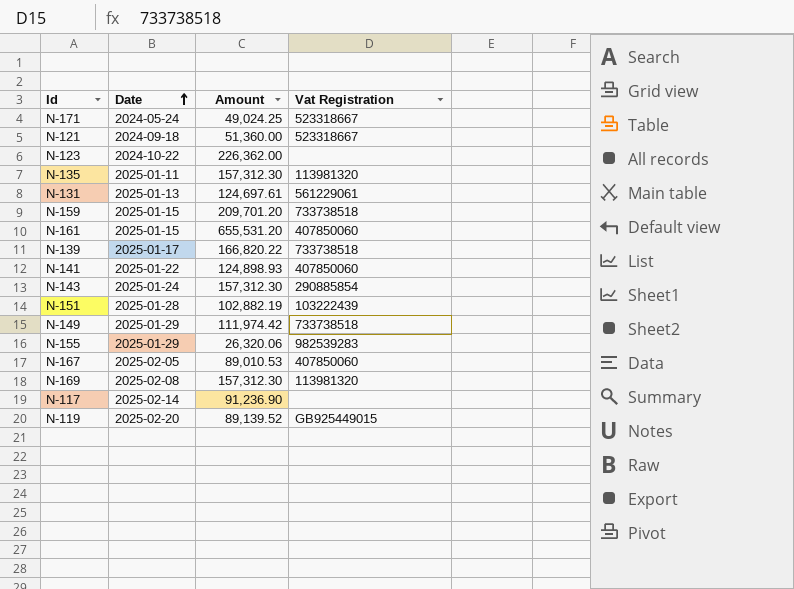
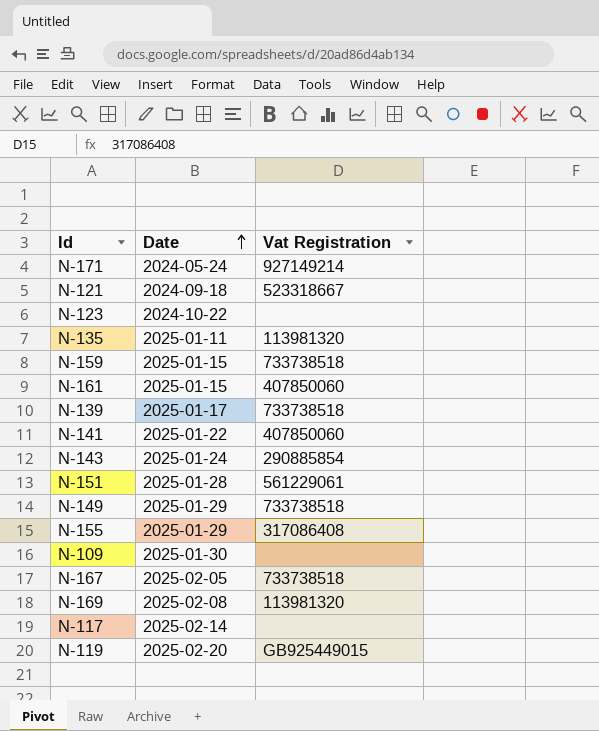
column Amount | position: 3 -> none
row N-131: 2025-01-13 | 124,697.61 | 561229061 -> none
N-171 | Vat Registration: 523318667 -> 927149214
N-151 | Vat Registration: 103222439 -> 561229061
N-155 | Vat Registration: 982539283 -> 317086408
row N-109: none -> 2025-01-30 | none
N-167 | Vat Registration: 407850060 -> 733738518

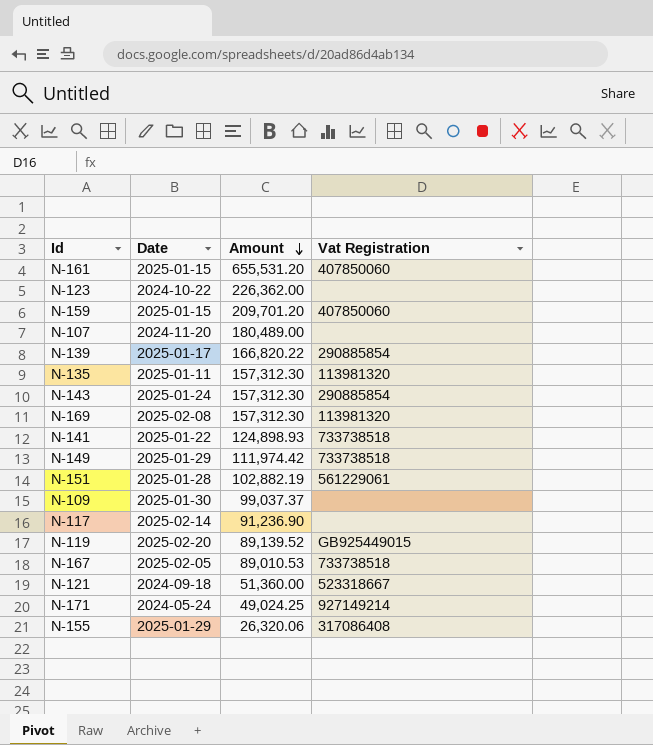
row order: Date ascending -> Amount descending
column Amount | position: none -> 3
N-159 | Vat Registration: 733738518 -> 407850060
row N-107: none -> 2024-11-20 | 180,489.00 | none
N-139 | Vat Registration: 733738518 -> 290885854
N-141 | Vat Registration: 407850060 -> 733738518

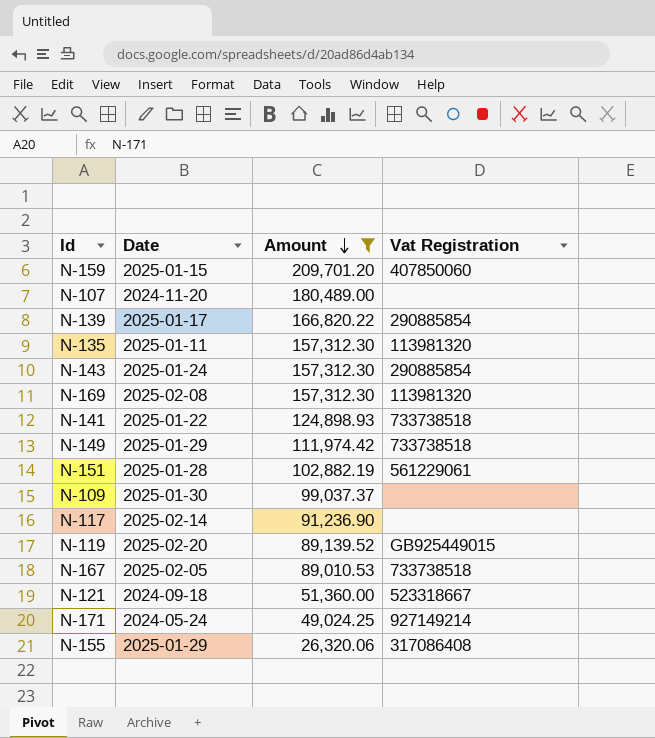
filter: none -> Amount <= 209,701.20

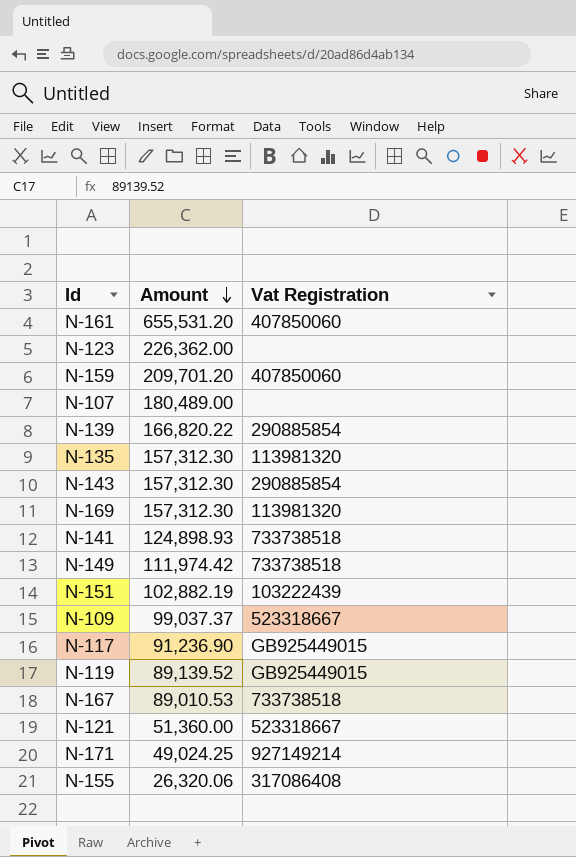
filter: Amount <= 209,701.20 -> none
column Date | position: 2 -> none
N-151 | Vat Registration: 561229061 -> 103222439
N-109 | Vat Registration: none -> 523318667
N-117 | Vat Registration: none -> GB925449015

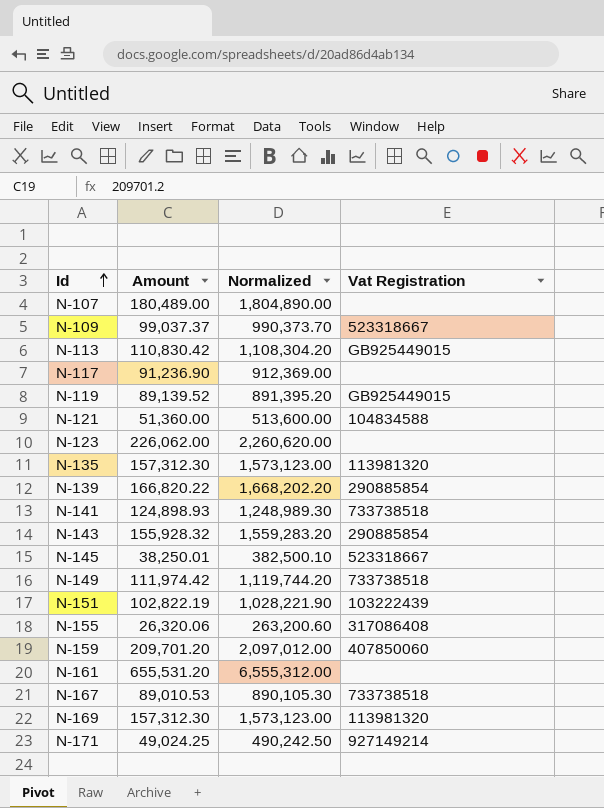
row order: Amount descending -> Id ascending
column Normalized | formula: none -> [Amount] * 10
row N-113: none -> 110,830.42 | 1,108,304.20 | GB925449015
N-117 | Vat Registration: GB925449015 -> none
N-121 | Vat Registration: 523318667 -> 104834588
N-123 | Amount: 226,362.00 -> 226,062.00
N-143 | Amount: 157,312.30 -> 155,928.32
row N-145: none -> 38,250.01 | 382,500.10 | 523318667
N-151 | Amount: 102,882.19 -> 102,822.19
N-161 | Vat Registration: 407850060 -> none

